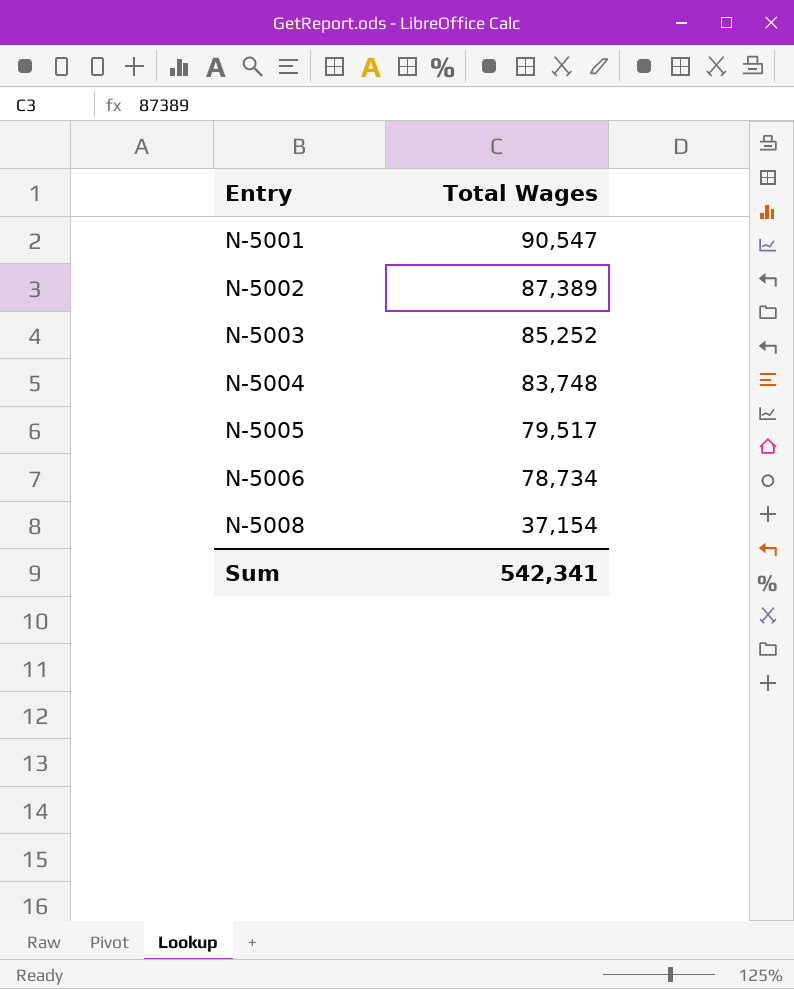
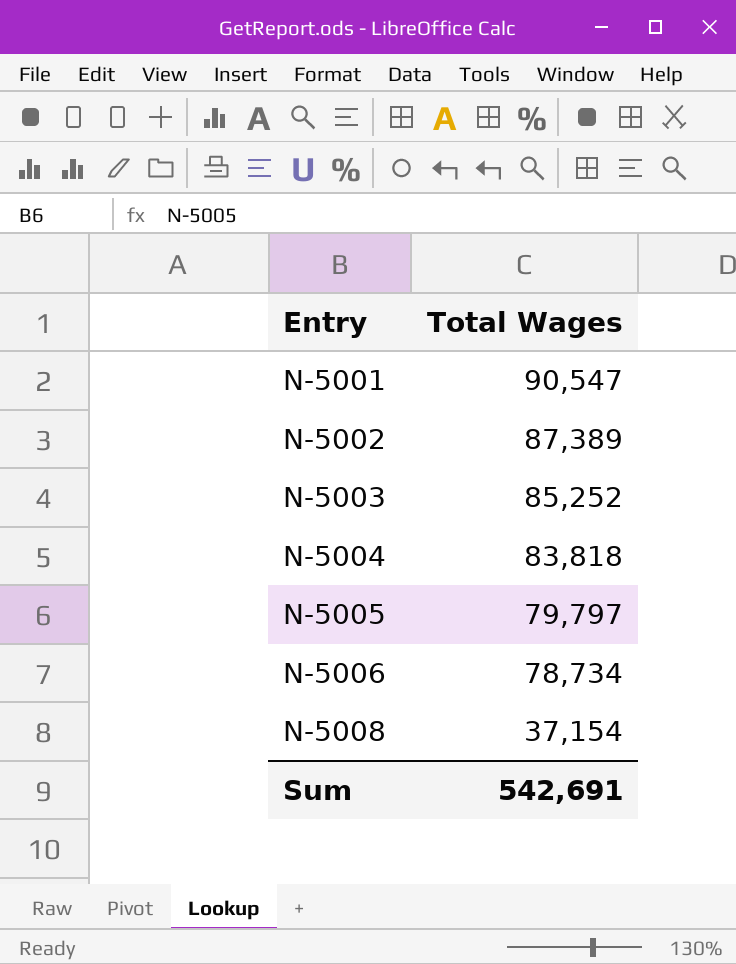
N-5004 | Total Wages: 83,748 -> 83,818
N-5005 | Total Wages: 79,517 -> 79,797
Sum | Total Wages: 542,341 -> 542,691

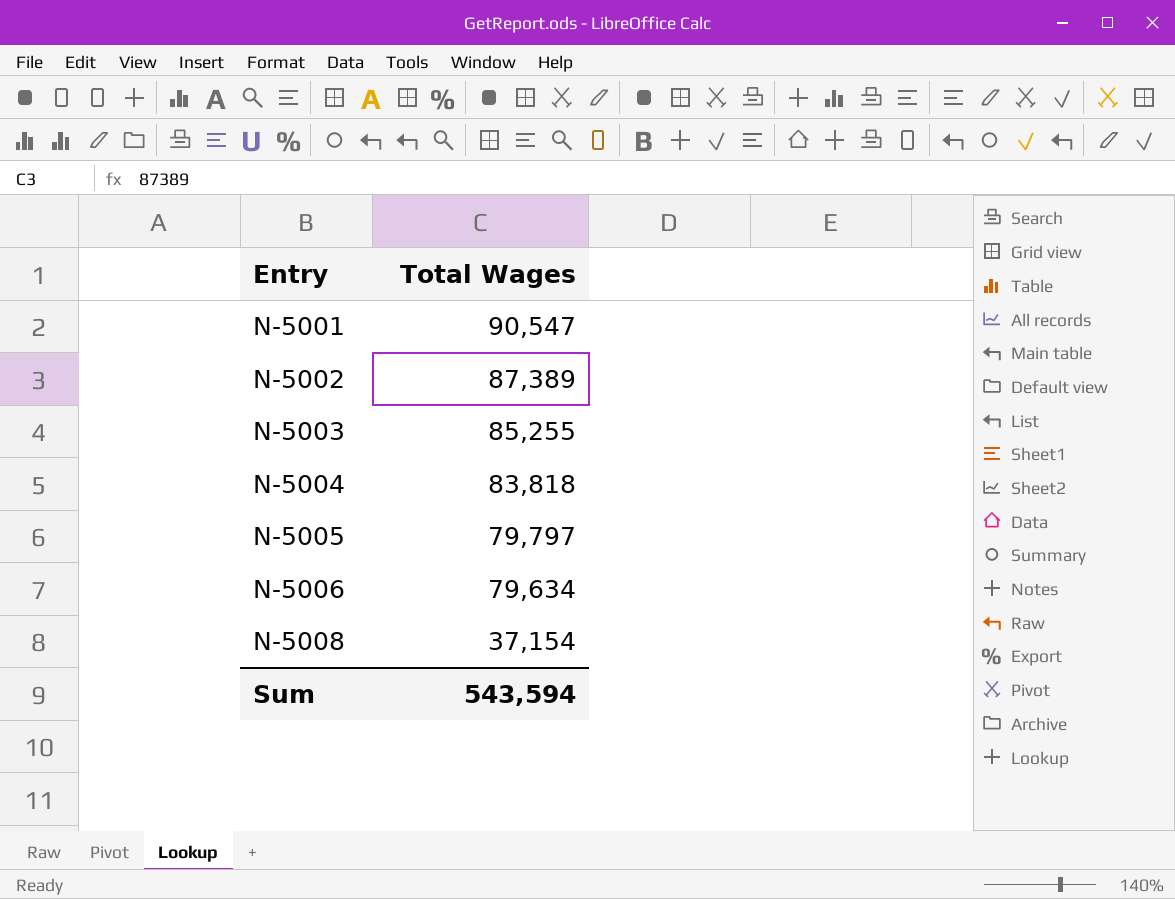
N-5003 | Total Wages: 85,252 -> 85,255
N-5006 | Total Wages: 78,734 -> 79,634
Sum | Total Wages: 542,691 -> 543,594

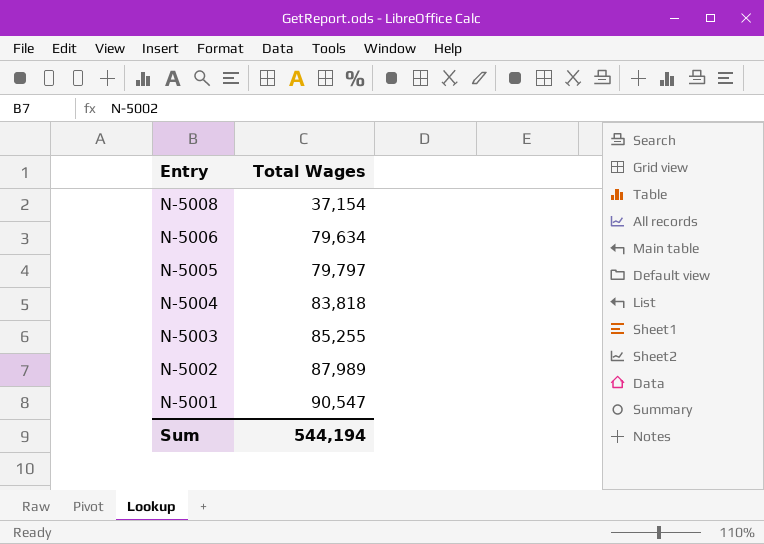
row order: Entry ascending -> Entry descending
N-5002 | Total Wages: 87,389 -> 87,989
Sum | Total Wages: 543,594 -> 544,194

